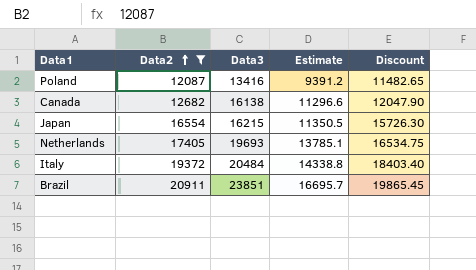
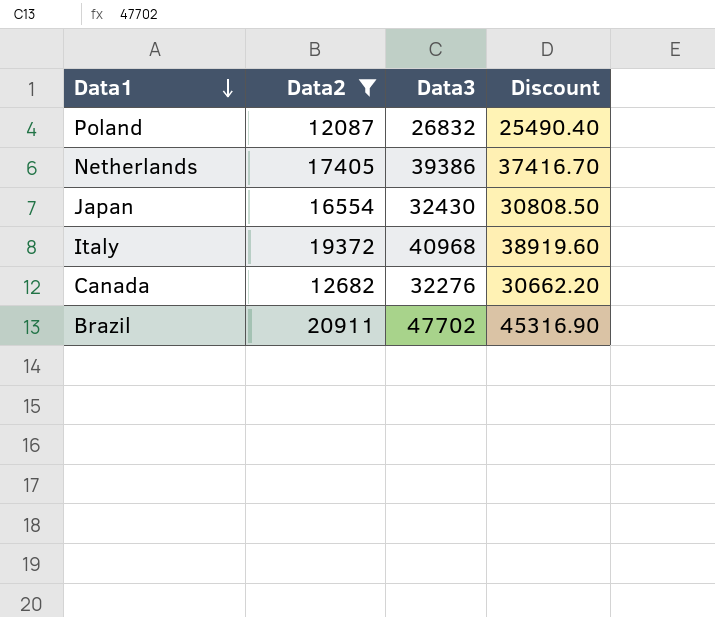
row order: Data2 ascending -> Data1 descending
column Estimate | formula: [Data3] * 0.7 -> none
column Discount | formula: [Data2] * 0.95 -> [Data3] * 0.95
Poland | Data3: 13416 -> 26832
Netherlands | Data3: 19693 -> 39386
Japan | Data3: 16215 -> 32430
Italy | Data3: 20484 -> 40968
Canada | Data3: 16138 -> 32276
Brazil | Data3: 23851 -> 47702

